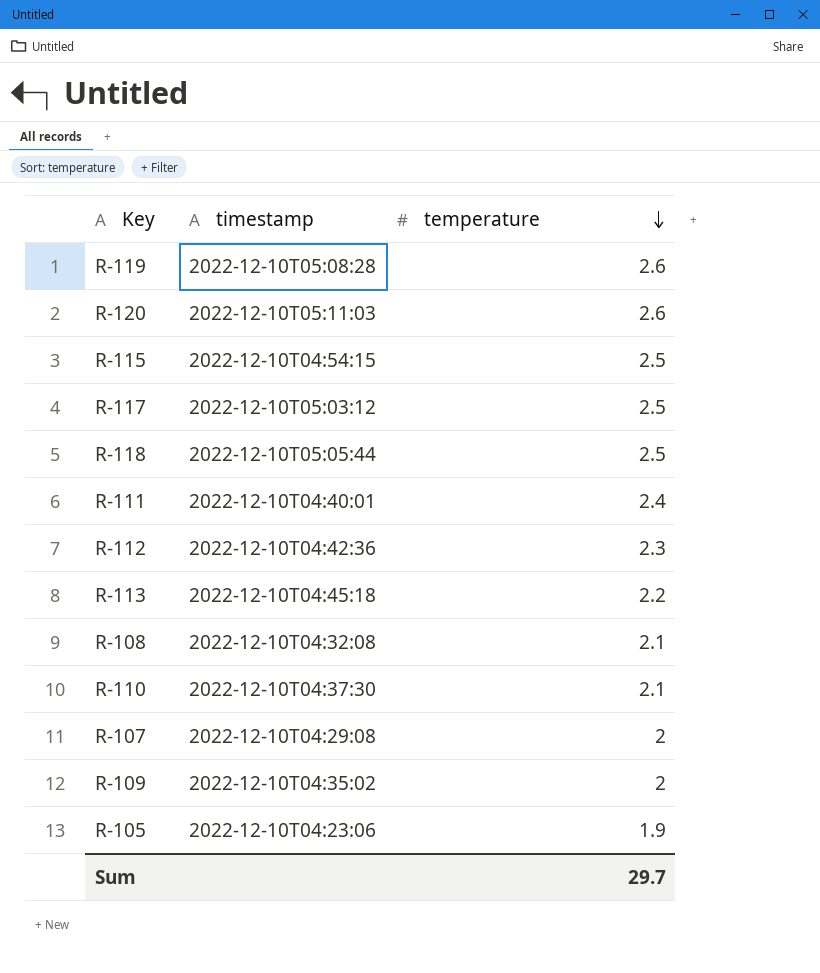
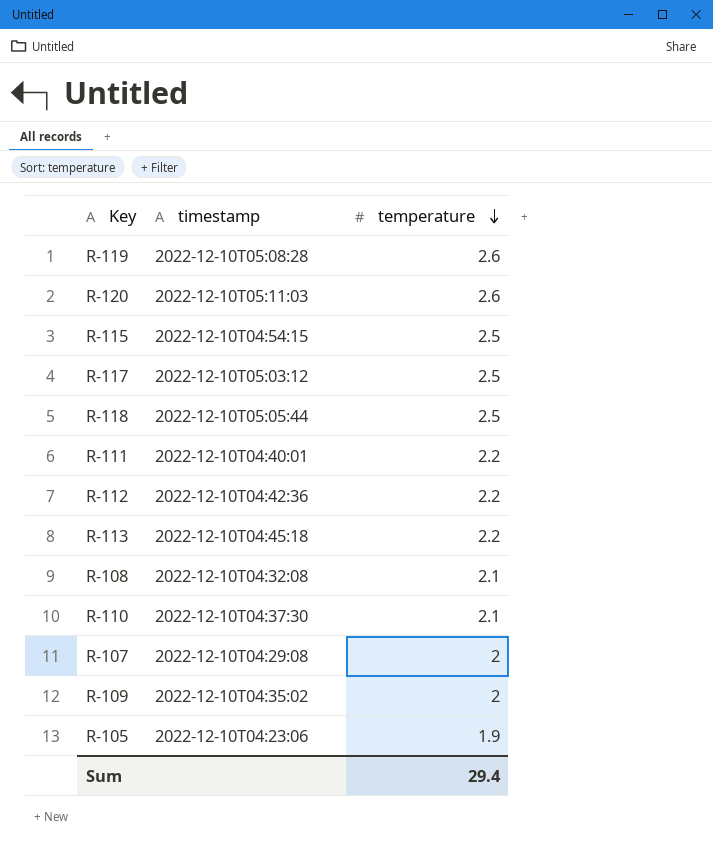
R-111 | temperature: 2.4 -> 2.2
R-112 | temperature: 2.3 -> 2.2
Sum | temperature: 29.7 -> 29.4

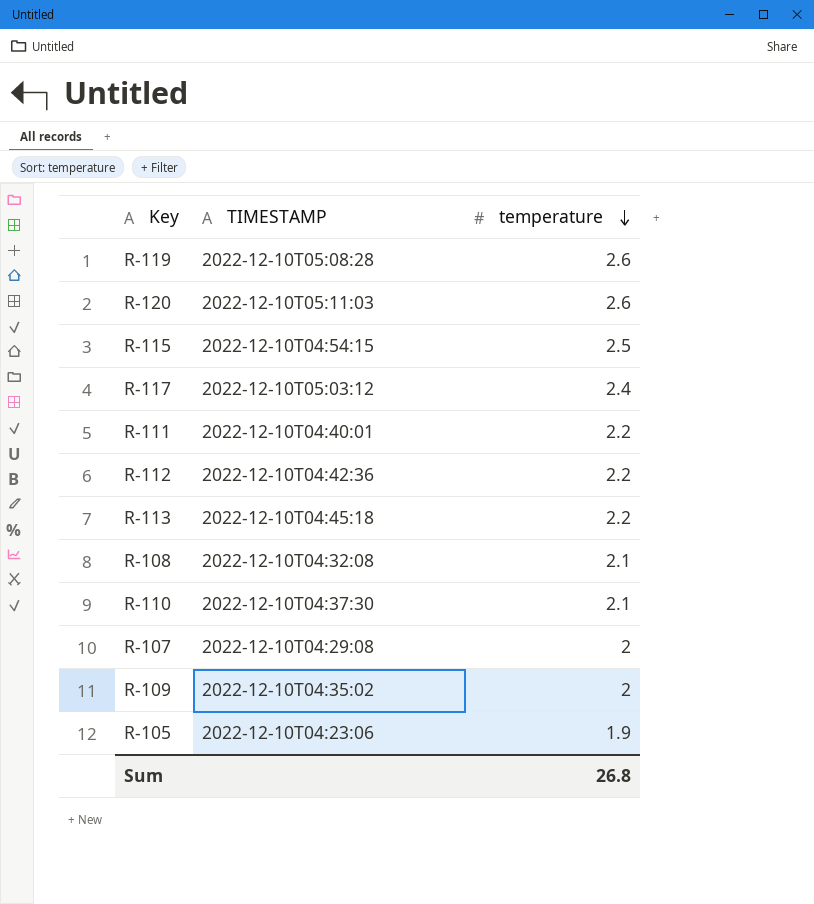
column name: timestamp -> TIMESTAMP
row R-118: 2022-12-10T05:05:44 | 2.5 -> none
R-117 | temperature: 2.5 -> 2.4
Sum | temperature: 29.4 -> 26.8

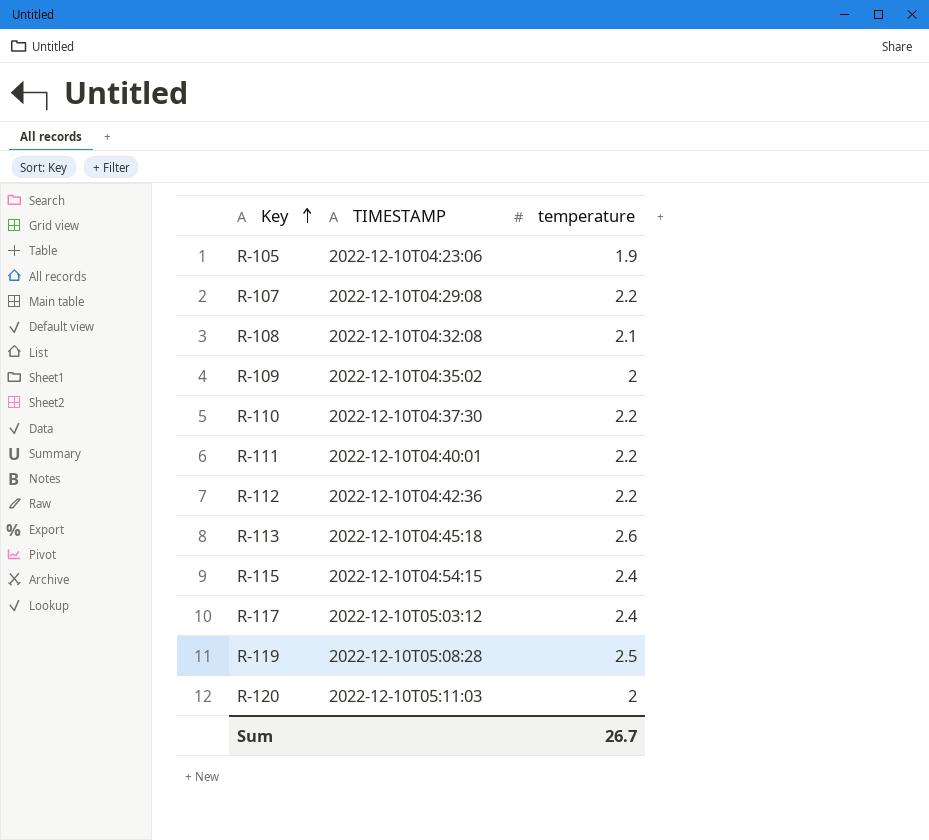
row order: temperature descending -> Key ascending
R-107 | temperature: 2 -> 2.2
R-110 | temperature: 2.1 -> 2.2
R-113 | temperature: 2.2 -> 2.6
R-115 | temperature: 2.5 -> 2.4
R-119 | temperature: 2.6 -> 2.5
R-120 | temperature: 2.6 -> 2
Sum | temperature: 26.8 -> 26.7

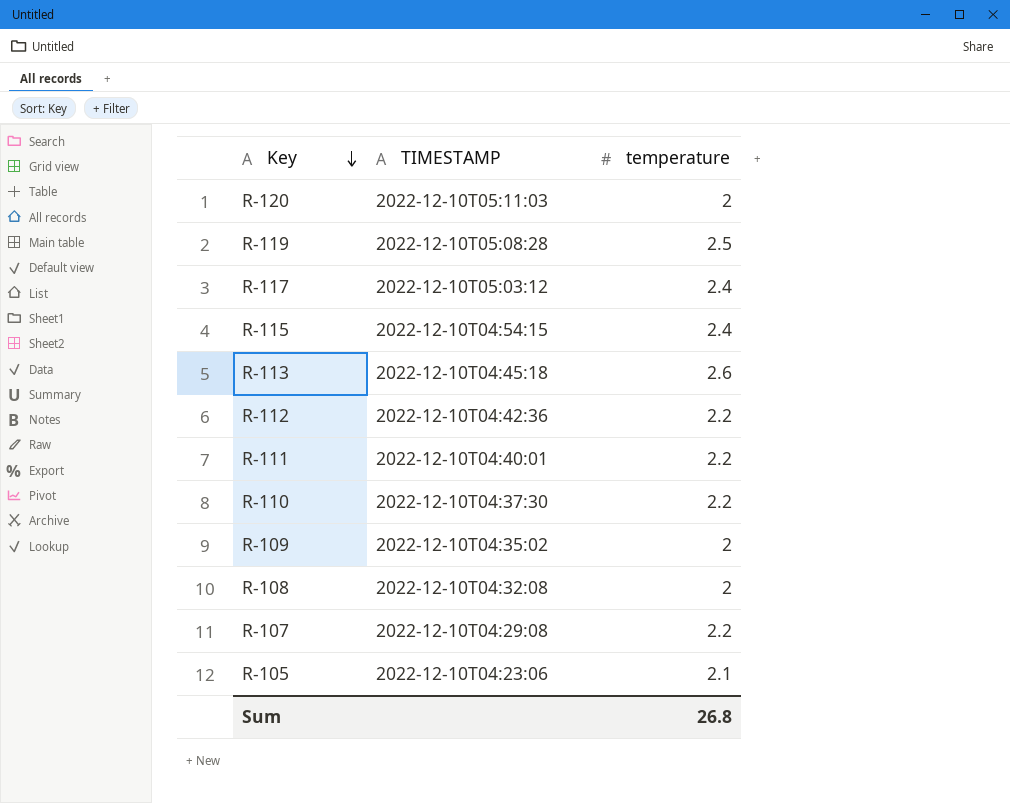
row order: Key ascending -> Key descending
R-108 | temperature: 2.1 -> 2
R-105 | temperature: 1.9 -> 2.1
Sum | temperature: 26.7 -> 26.8

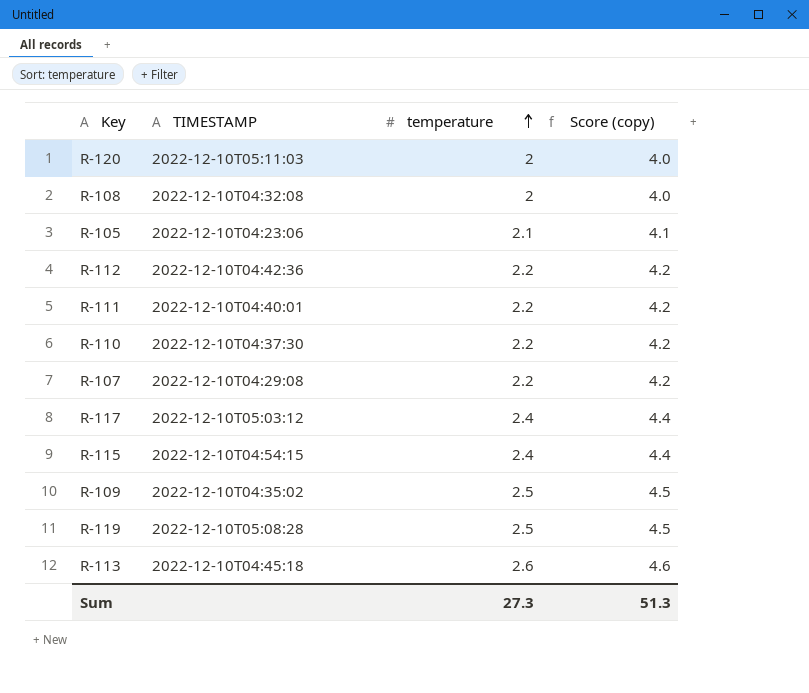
row order: Key descending -> temperature ascending
column Score (copy) | formula: none -> [temperature] + 2
R-109 | temperature: 2 -> 2.5
Sum | temperature: 26.8 -> 27.3

